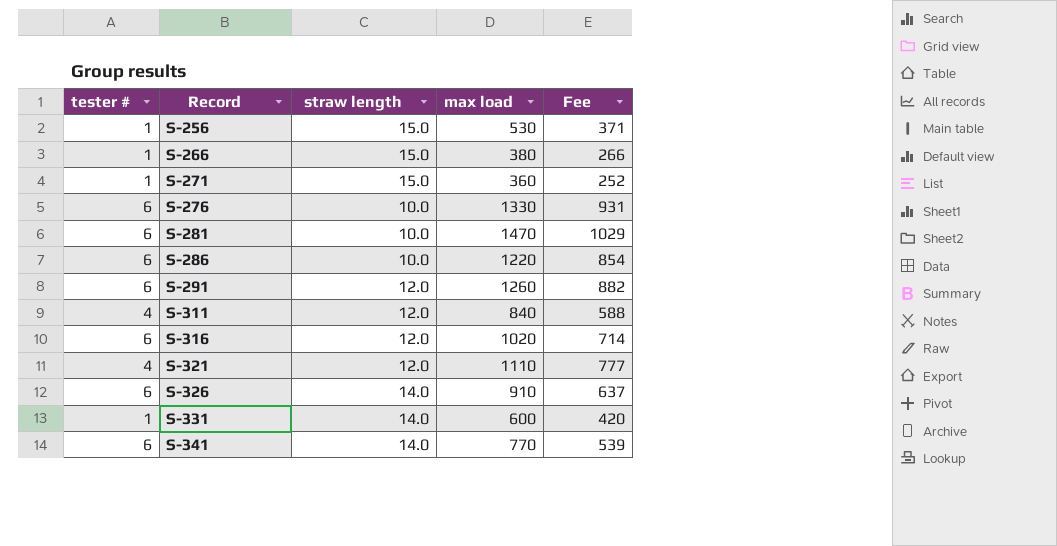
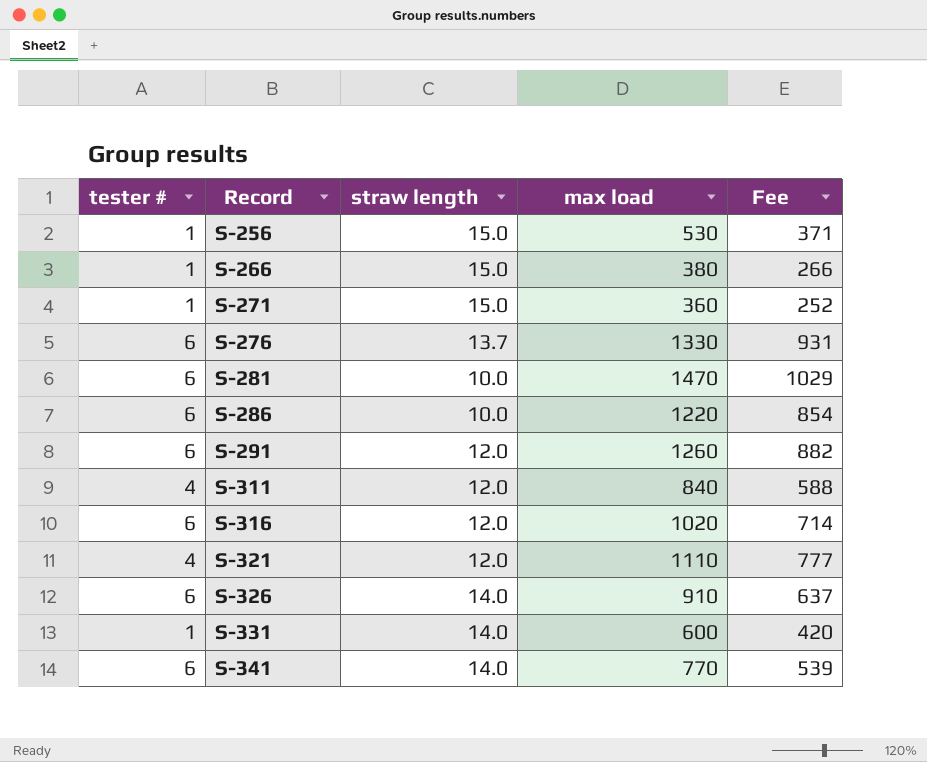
S-276 | straw length: 10.0 -> 13.7

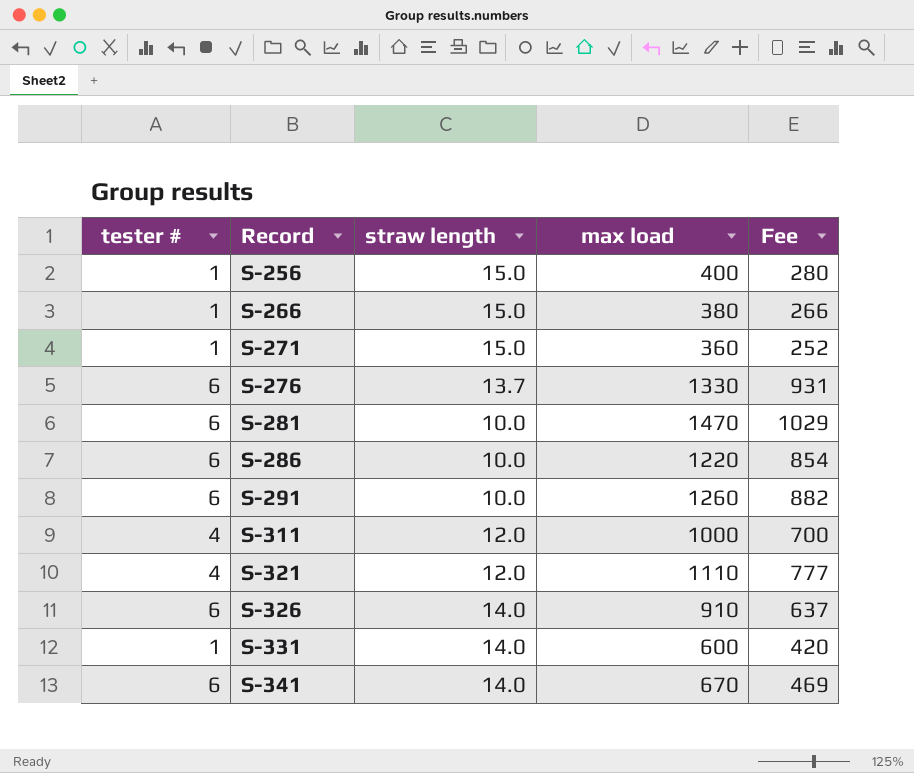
row S-316: 6 | 12.0 | 1020 | 714 -> none
S-256 | max load: 530 -> 400
S-256 | Fee: 371 -> 280
S-291 | straw length: 12.0 -> 10.0
S-311 | max load: 840 -> 1000
S-311 | Fee: 588 -> 700
S-341 | max load: 770 -> 670
S-341 | Fee: 539 -> 469

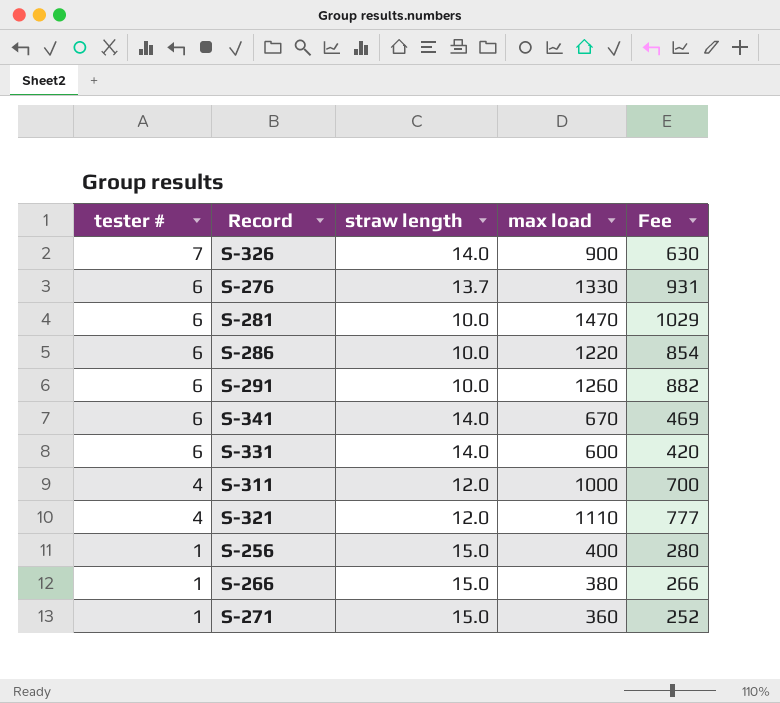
row order: Record ascending -> tester # descending
S-326 | tester #: 6 -> 7
S-326 | max load: 910 -> 900
S-326 | Fee: 637 -> 630
S-331 | tester #: 1 -> 6

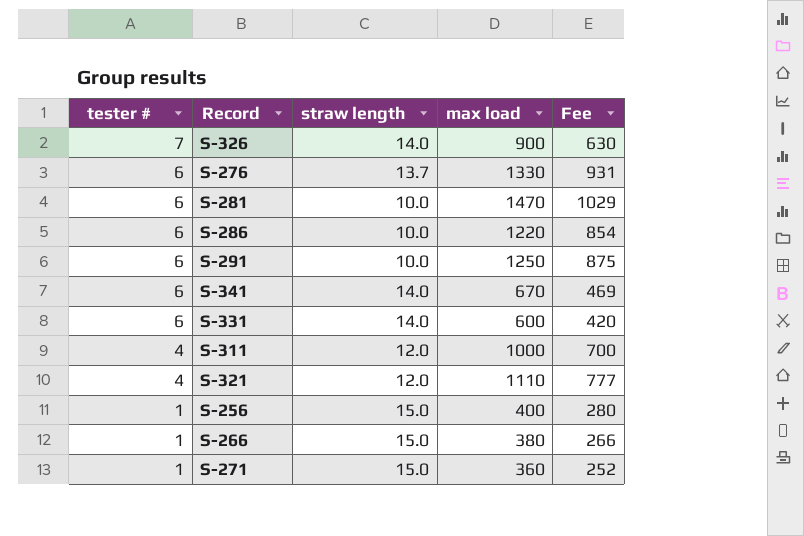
S-291 | max load: 1260 -> 1250
S-291 | Fee: 882 -> 875

